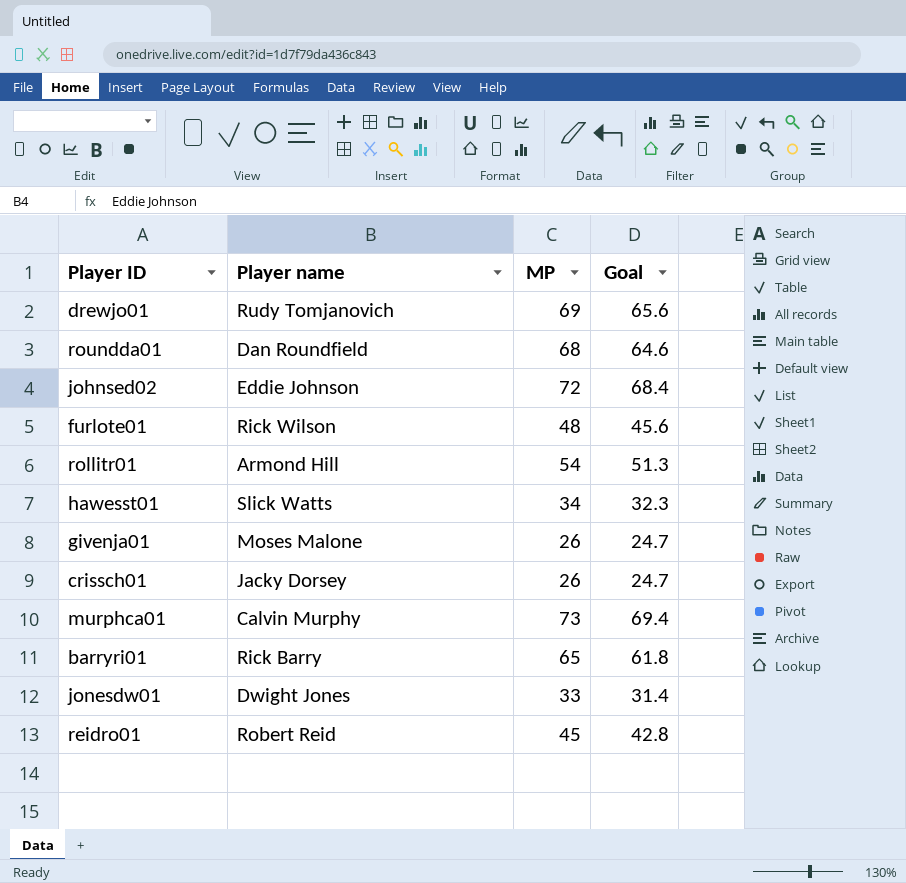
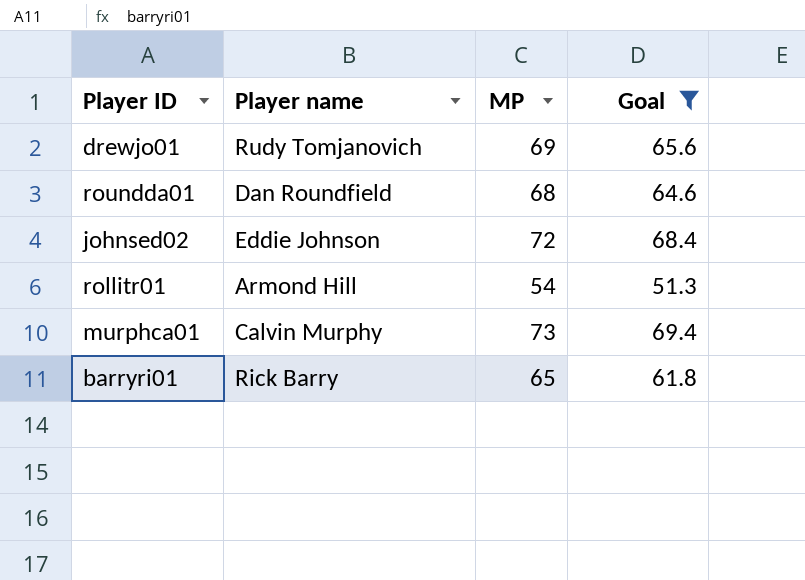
filter: none -> Goal >= 51.3

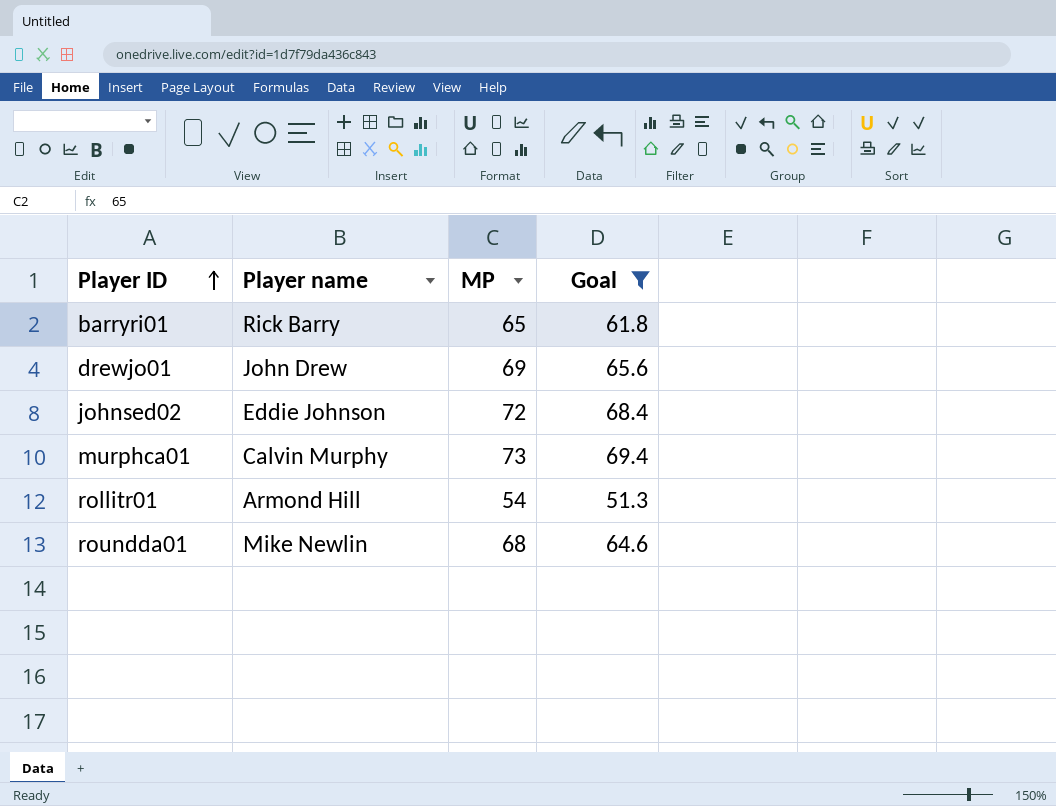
row order: none -> Player ID ascending
drewjo01 | Player name: Rudy Tomjanovich -> John Drew
roundda01 | Player name: Dan Roundfield -> Mike Newlin

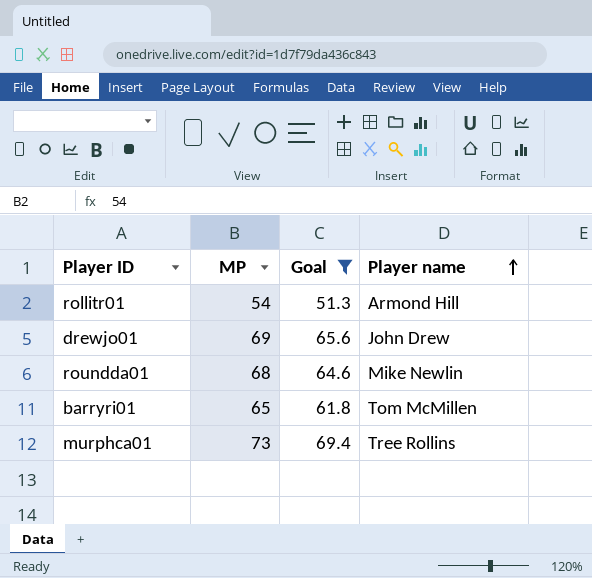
row order: Player ID ascending -> Player name ascending
column Player name | position: 2 -> 4
row johnsed02: Eddie Johnson | 72 | 68.4 -> none
barryri01 | Player name: Rick Barry -> Tom McMillen
murphca01 | Player name: Calvin Murphy -> Tree Rollins

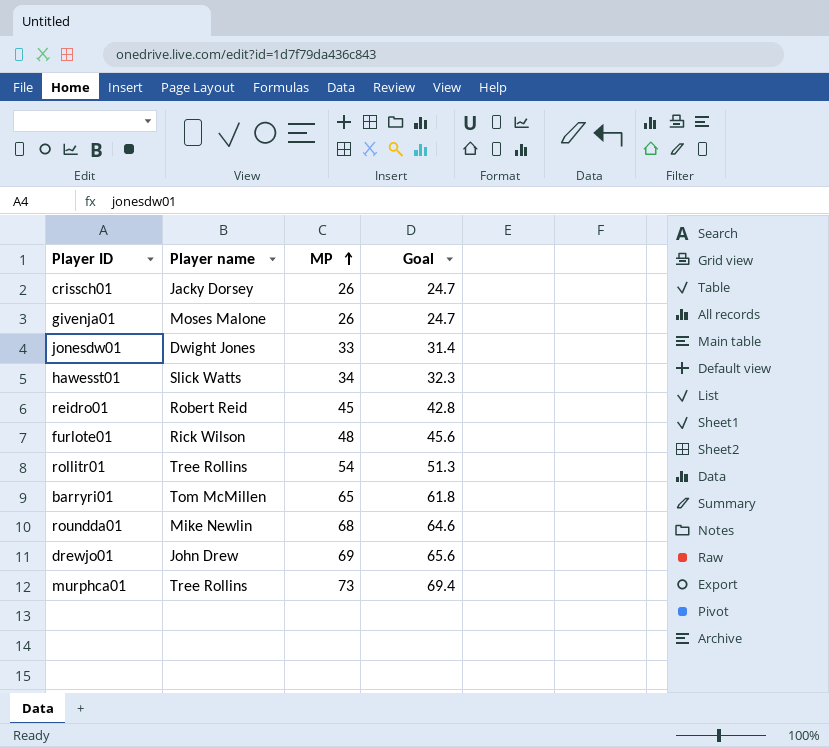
filter: Goal >= 51.3 -> none
row order: Player name ascending -> MP ascending
column Player name | position: 4 -> 2
rollitr01 | Player name: Armond Hill -> Tree Rollins

